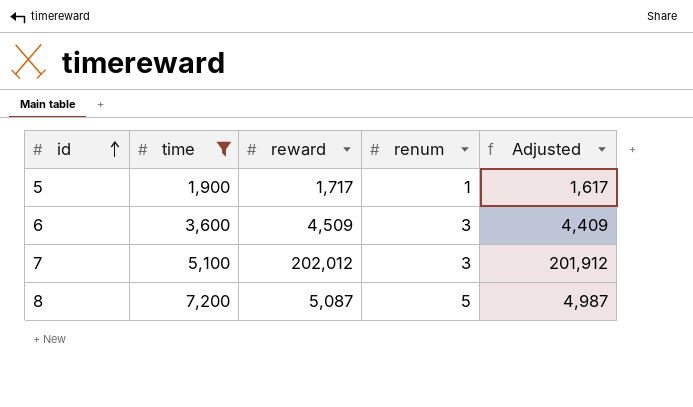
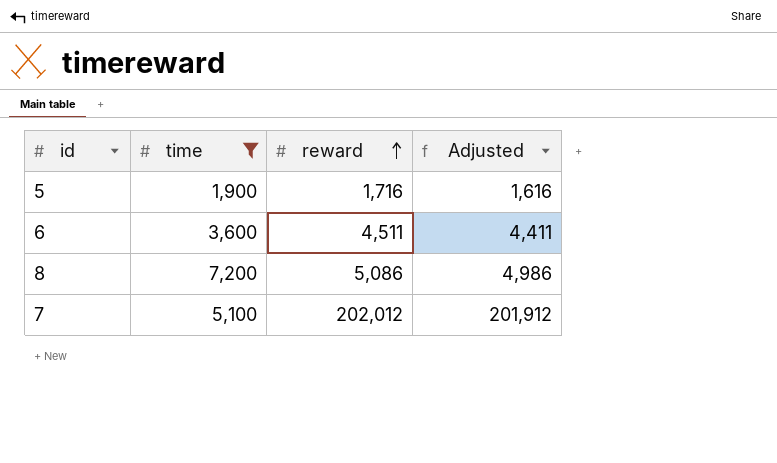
row order: id ascending -> reward ascending
column renum | position: 4 -> none
5 | reward: 1,717 -> 1,716
5 | Adjusted: 1,617 -> 1,616
6 | reward: 4,509 -> 4,511
6 | Adjusted: 4,409 -> 4,411
8 | reward: 5,087 -> 5,086
8 | Adjusted: 4,987 -> 4,986

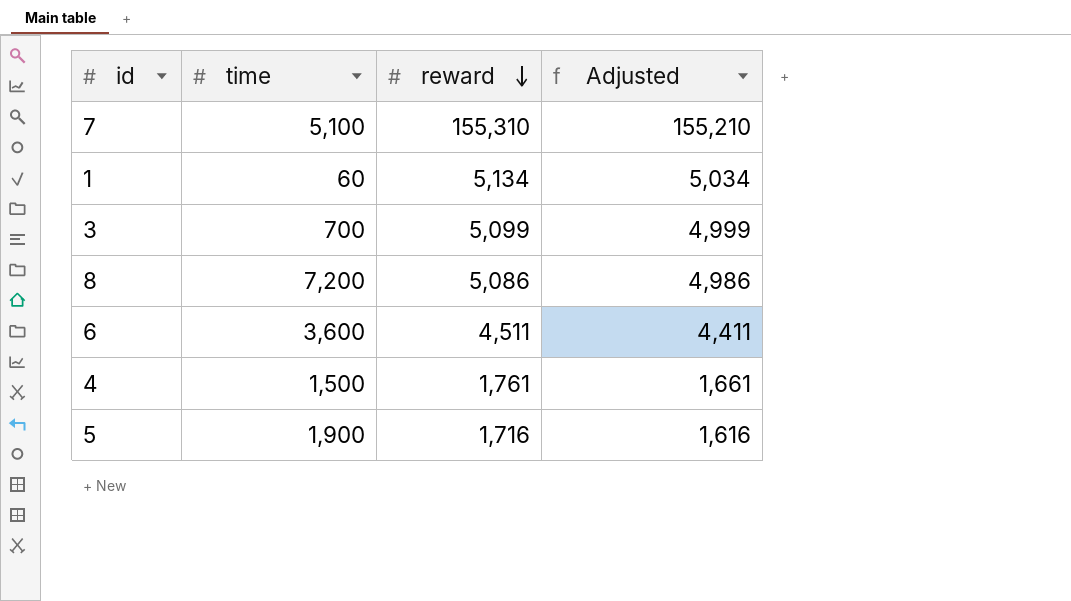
filter: time >= 1,900 -> none
row order: reward ascending -> reward descending
7 | reward: 202,012 -> 155,310
7 | Adjusted: 201,912 -> 155,210

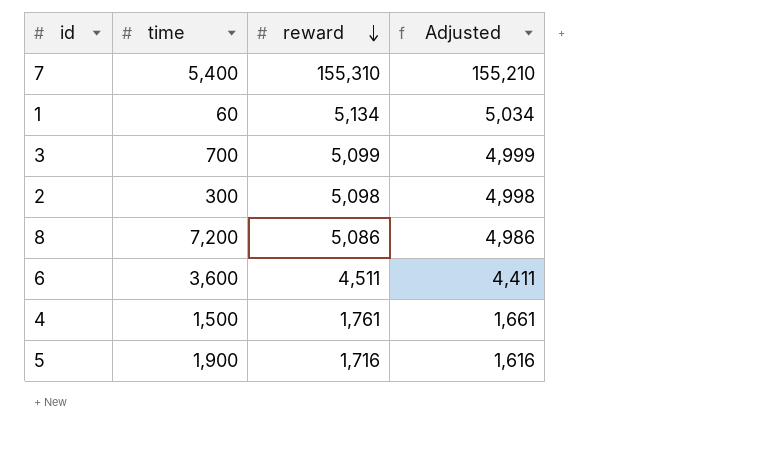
7 | time: 5,100 -> 5,400
row 2: none -> 300 | 5,098 | 4,998

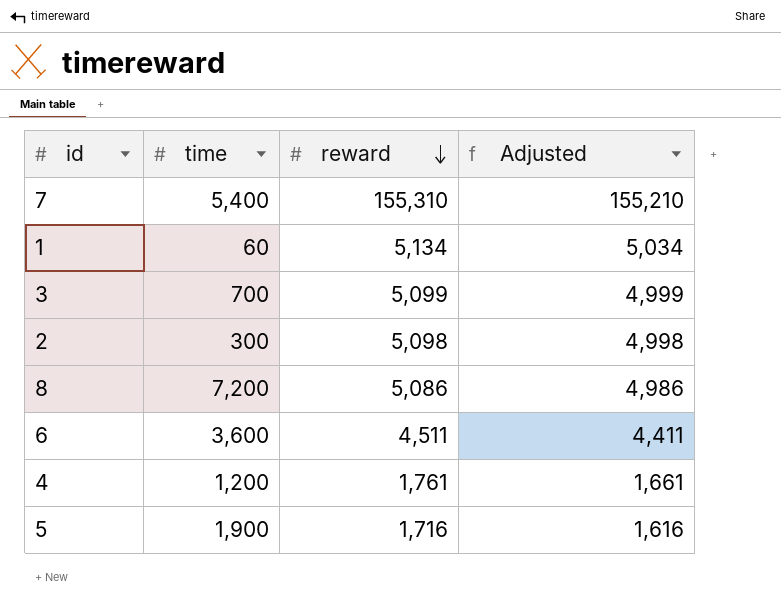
4 | time: 1,500 -> 1,200

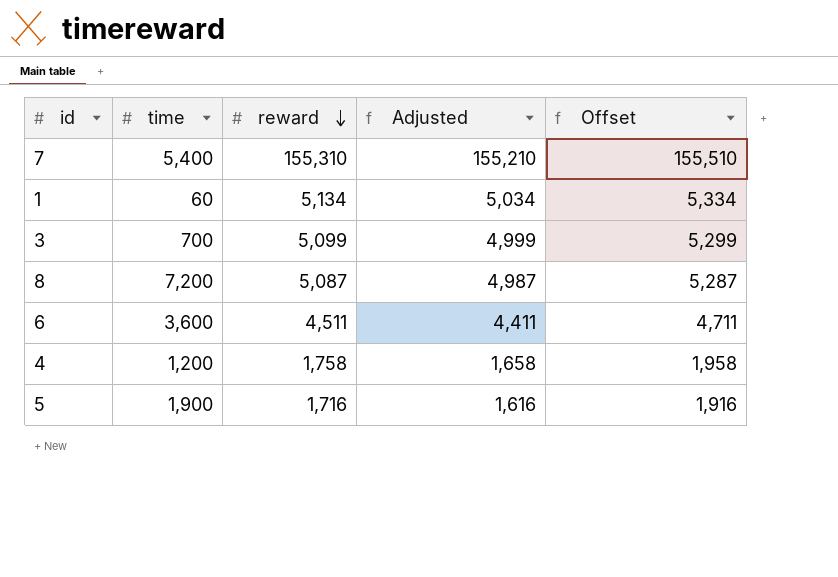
column Offset | formula: none -> [reward] + 200
row 2: 300 | 5,098 | 4,998 -> none
8 | reward: 5,086 -> 5,087
8 | Adjusted: 4,986 -> 4,987
4 | reward: 1,761 -> 1,758
4 | Adjusted: 1,661 -> 1,658

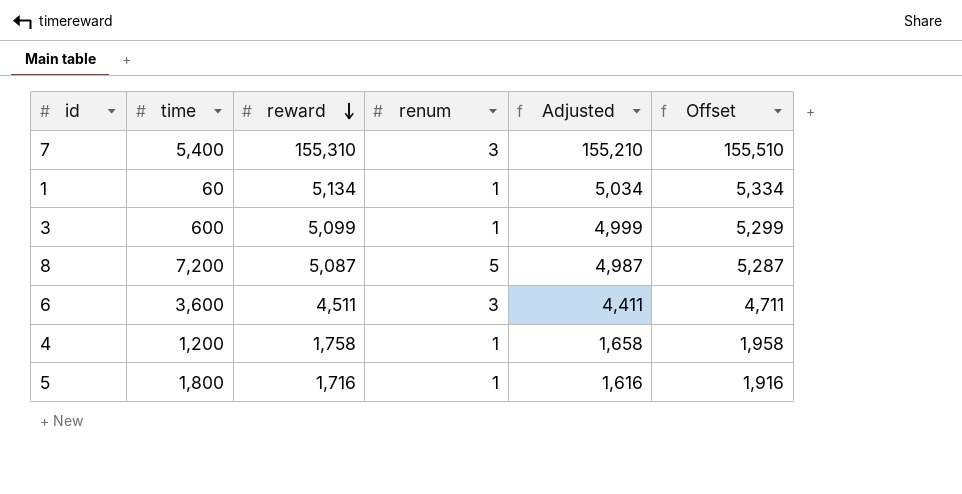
column renum | position: none -> 4
3 | time: 700 -> 600
5 | time: 1,900 -> 1,800

